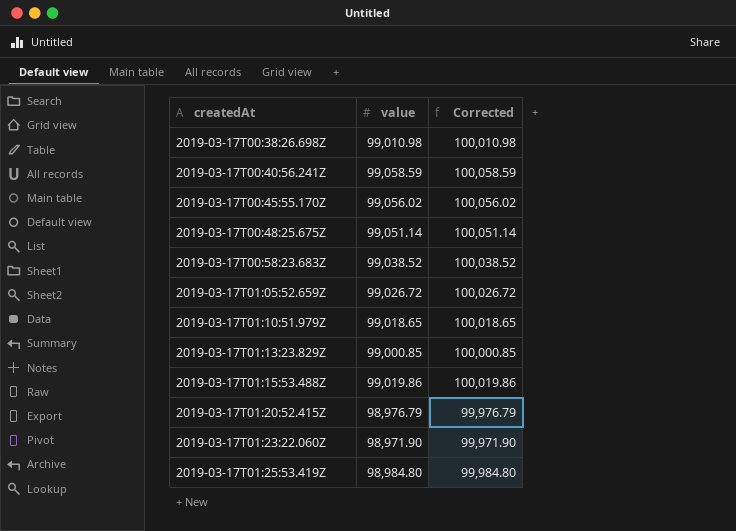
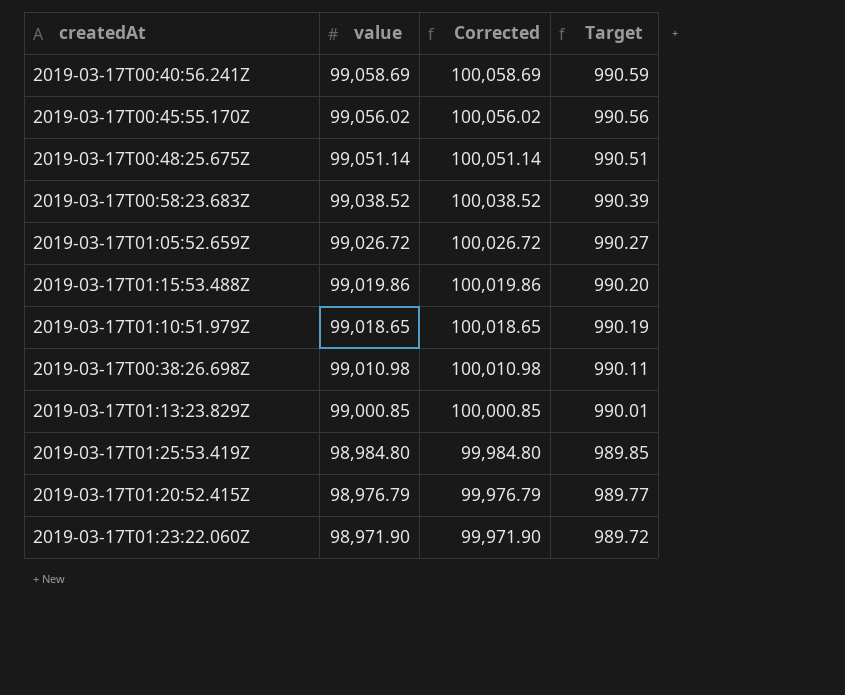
row order: createdAt ascending -> value descending
column Target | formula: none -> [value] * 0.01
2019-03-17T00:40:56.241Z | value: 99,058.59 -> 99,058.69
2019-03-17T00:40:56.241Z | Corrected: 100,058.59 -> 100,058.69

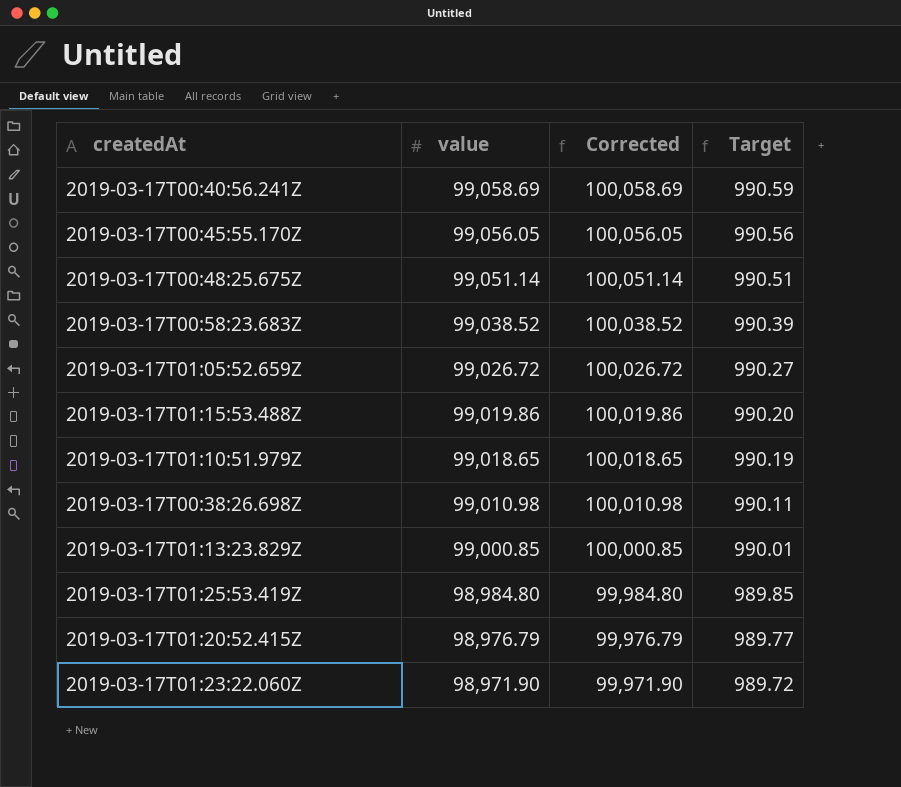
2019-03-17T00:45:55.170Z | value: 99,056.02 -> 99,056.05
2019-03-17T00:45:55.170Z | Corrected: 100,056.02 -> 100,056.05

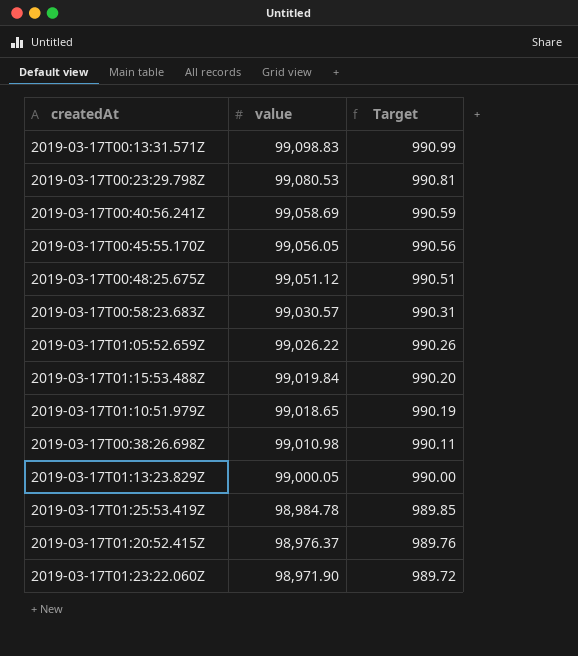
column Corrected | formula: [value] + 1000 -> none
row 2019-03-17T00:13:31.571Z: none -> 99,098.83 | 990.99
row 2019-03-17T00:23:29.798Z: none -> 99,080.53 | 990.81
2019-03-17T00:48:25.675Z | value: 99,051.14 -> 99,051.12
2019-03-17T00:58:23.683Z | value: 99,038.52 -> 99,030.57
2019-03-17T00:58:23.683Z | Target: 990.39 -> 990.31
2019-03-17T01:05:52.659Z | value: 99,026.72 -> 99,026.22
2019-03-17T01:05:52.659Z | Target: 990.27 -> 990.26
2019-03-17T01:15:53.488Z | value: 99,019.86 -> 99,019.84
2019-03-17T01:13:23.829Z | value: 99,000.85 -> 99,000.05
2019-03-17T01:13:23.829Z | Target: 990.01 -> 990.00
2019-03-17T01:25:53.419Z | value: 98,984.80 -> 98,984.78
2019-03-17T01:20:52.415Z | value: 98,976.79 -> 98,976.37
2019-03-17T01:20:52.415Z | Target: 989.77 -> 989.76

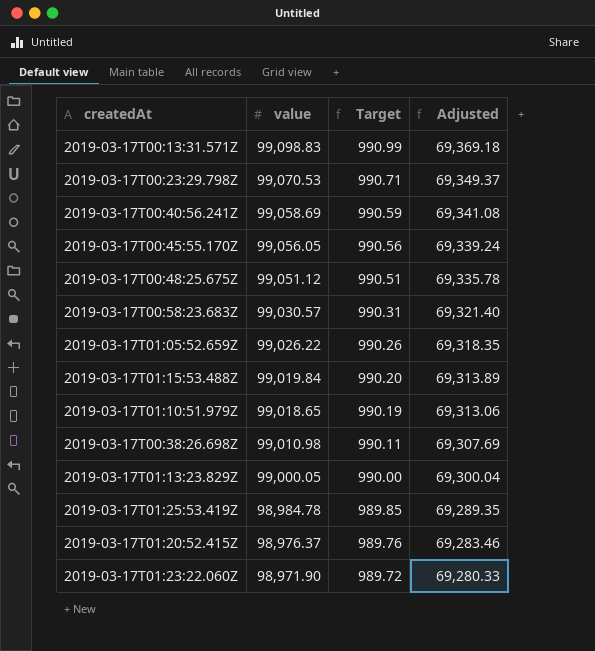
column Adjusted | formula: none -> [value] * 0.7
2019-03-17T00:23:29.798Z | value: 99,080.53 -> 99,070.53
2019-03-17T00:23:29.798Z | Target: 990.81 -> 990.71

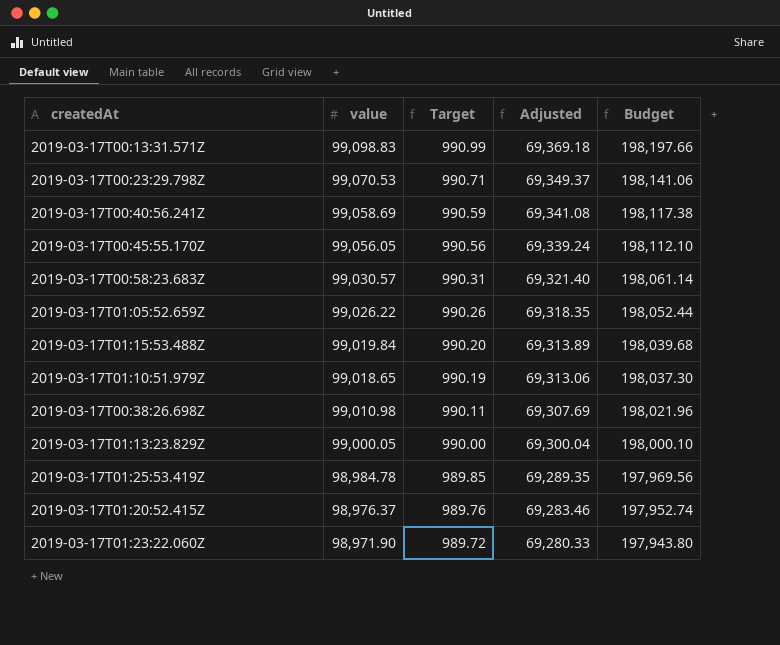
column Budget | formula: none -> [value] * 2
row 2019-03-17T00:48:25.675Z: 99,051.12 | 990.51 | 69,335.78 -> none

